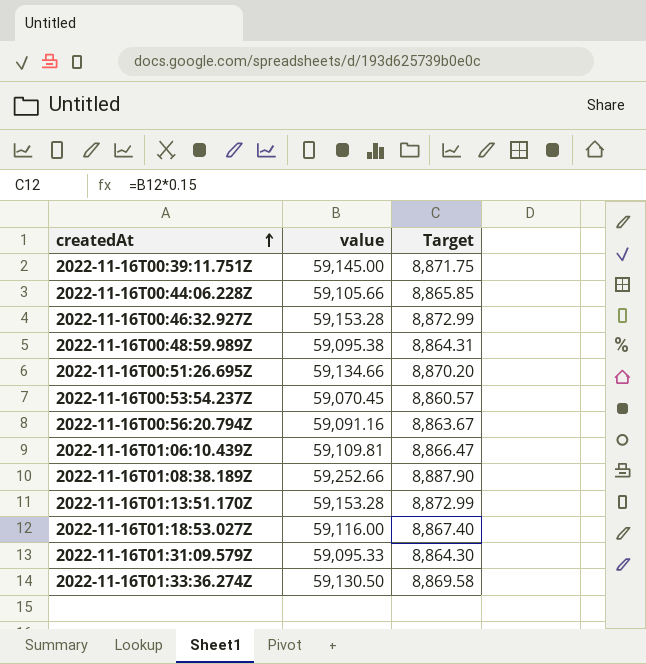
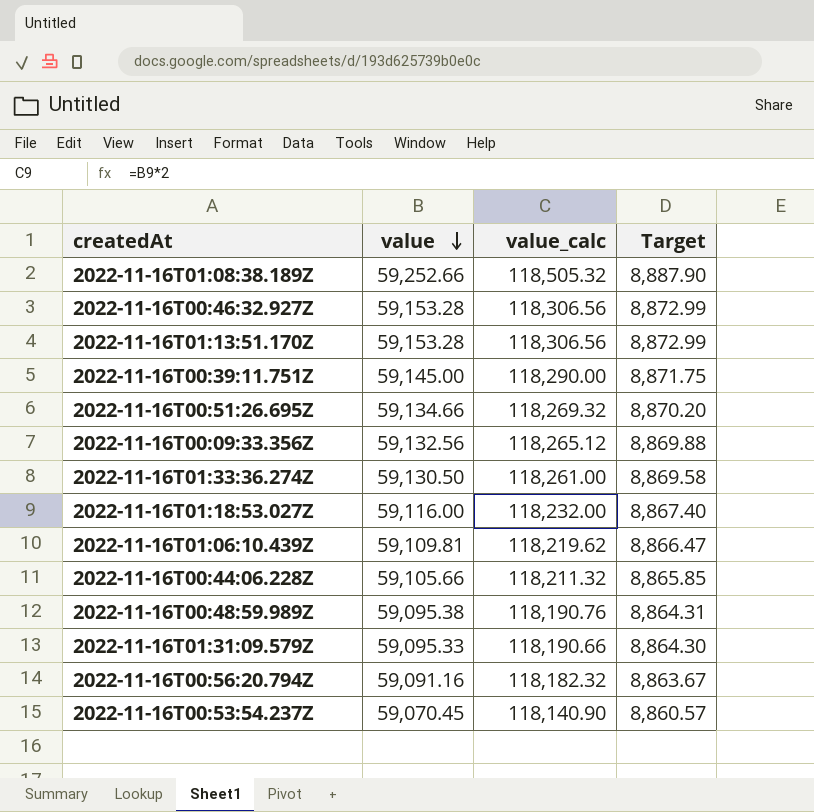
row order: createdAt ascending -> value descending
column value_calc | formula: none -> [value] * 2
row 2022-11-16T00:09:33.356Z: none -> 59,132.56 | 118,265.12 | 8,869.88

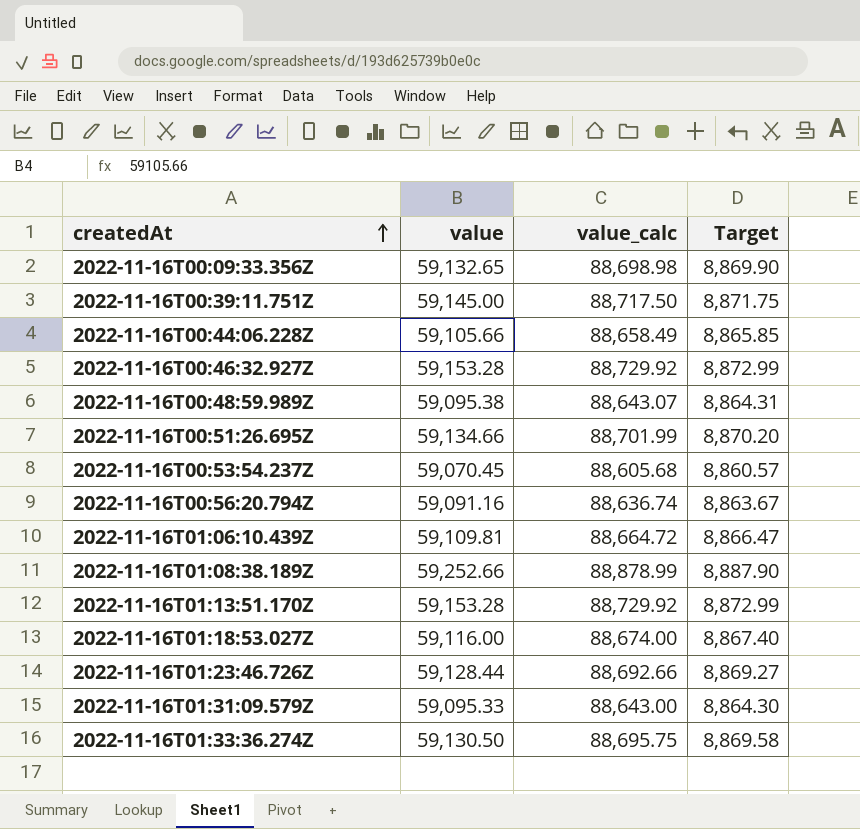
row order: value descending -> createdAt ascending
column value_calc | formula: [value] * 2 -> [value] * 1.5
2022-11-16T00:09:33.356Z | value: 59,132.56 -> 59,132.65
2022-11-16T00:09:33.356Z | Target: 8,869.88 -> 8,869.90
row 2022-11-16T01:23:46.726Z: none -> 59,128.44 | 88,692.66 | 8,869.27

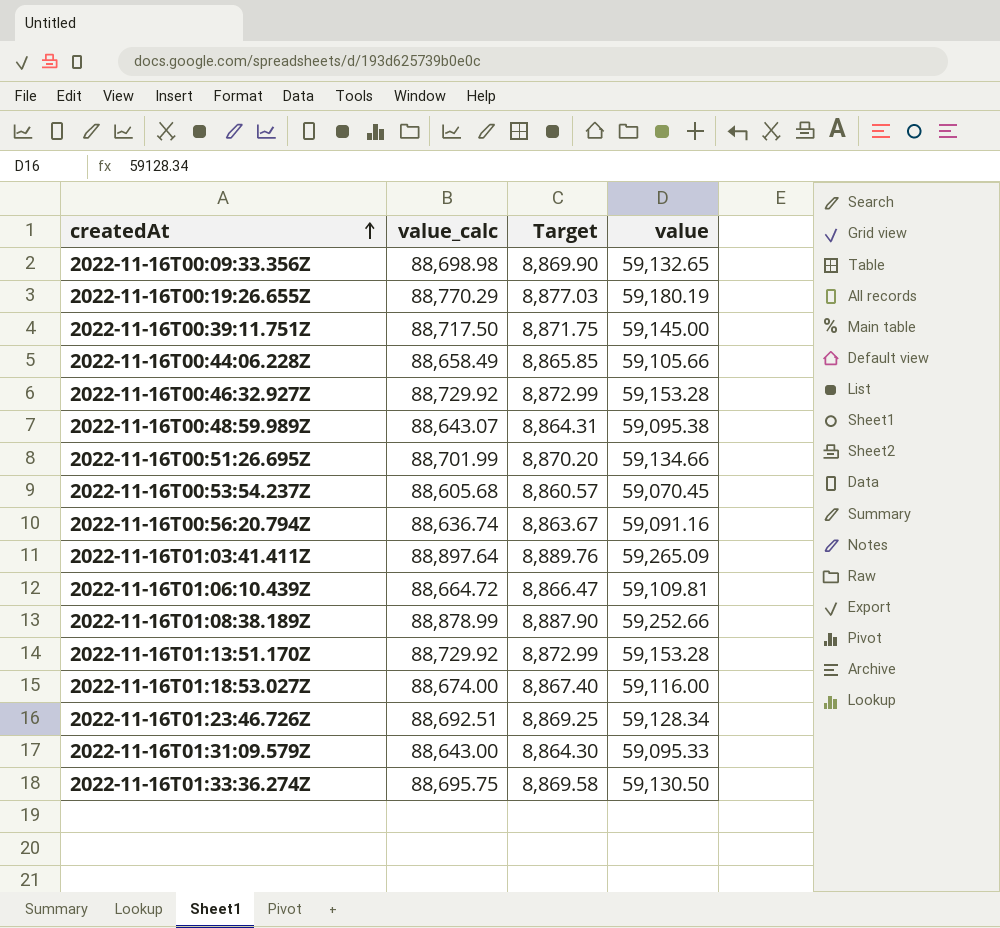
column value | position: 2 -> 4
row 2022-11-16T00:19:26.655Z: none -> 88,770.29 | 8,877.03 | 59,180.19
row 2022-11-16T01:03:41.411Z: none -> 88,897.64 | 8,889.76 | 59,265.09
2022-11-16T01:23:46.726Z | value_calc: 88,692.66 -> 88,692.51
2022-11-16T01:23:46.726Z | Target: 8,869.27 -> 8,869.25
2022-11-16T01:23:46.726Z | value: 59,128.44 -> 59,128.34

